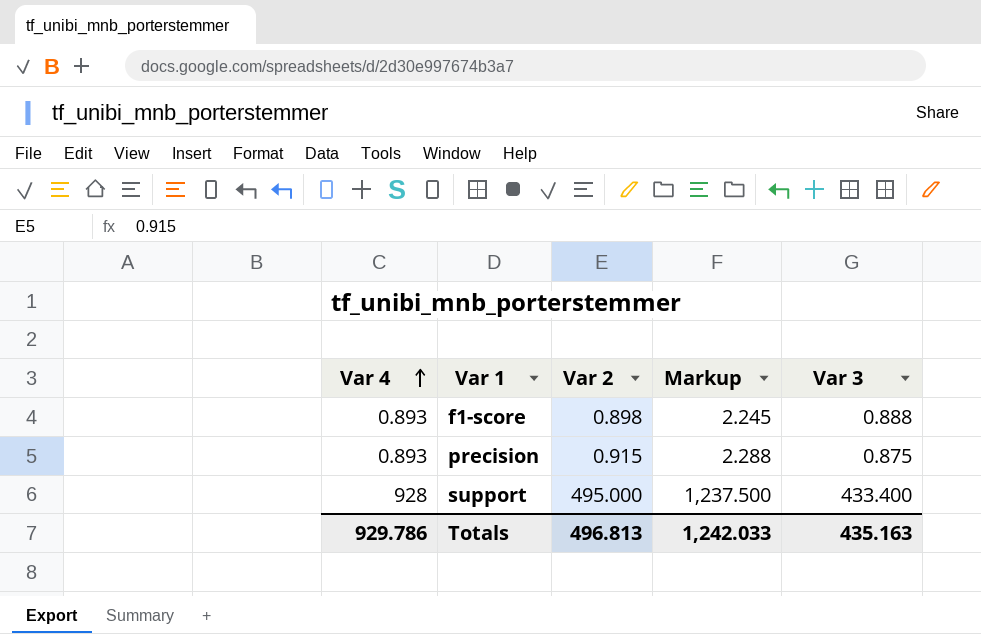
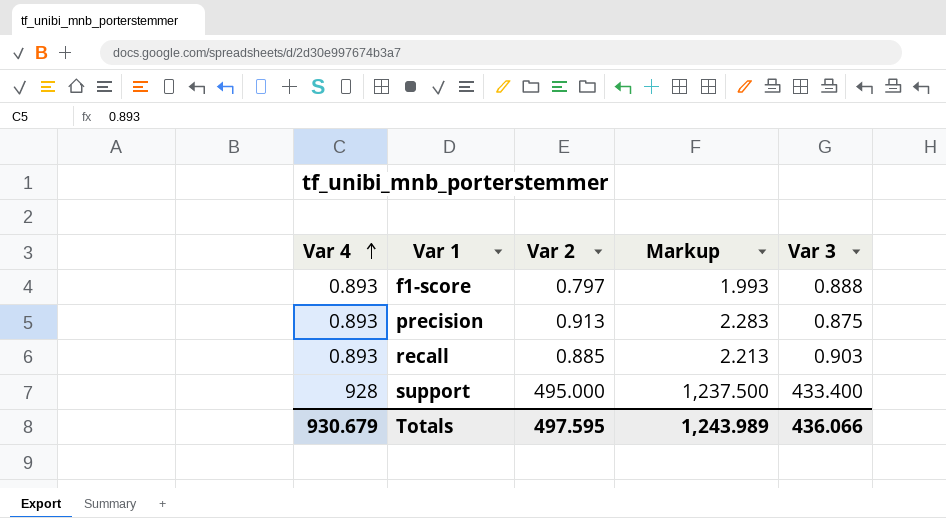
f1-score | Var 2: 0.898 -> 0.797
f1-score | Markup: 2.245 -> 1.993
precision | Var 2: 0.915 -> 0.913
precision | Markup: 2.288 -> 2.283
row recall: none -> 0.893 | 0.885 | 2.213 | 0.903
Totals | Var 4: 929.786 -> 930.679
Totals | Var 2: 496.813 -> 497.595
Totals | Markup: 1,242.033 -> 1,243.989
Totals | Var 3: 435.163 -> 436.066

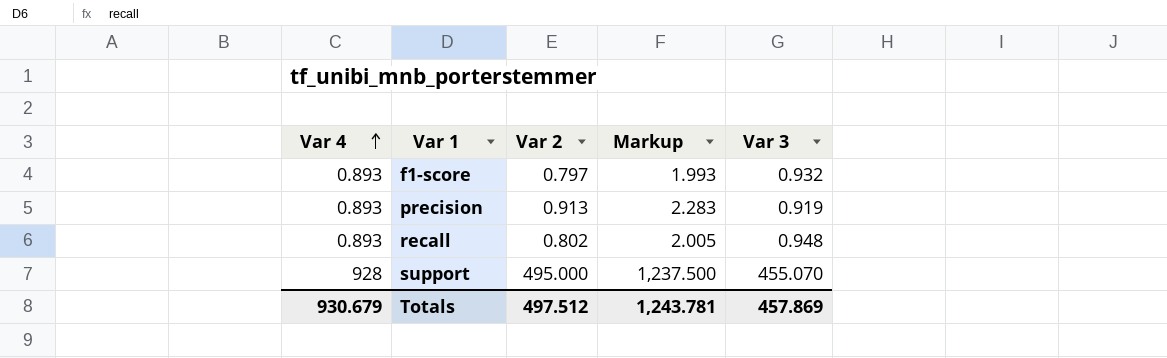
f1-score | Var 3: 0.888 -> 0.932
precision | Var 3: 0.875 -> 0.919
recall | Var 2: 0.885 -> 0.802
recall | Markup: 2.213 -> 2.005
recall | Var 3: 0.903 -> 0.948
support | Var 3: 433.400 -> 455.070
Totals | Var 2: 497.595 -> 497.512
Totals | Markup: 1,243.989 -> 1,243.781
Totals | Var 3: 436.066 -> 457.869

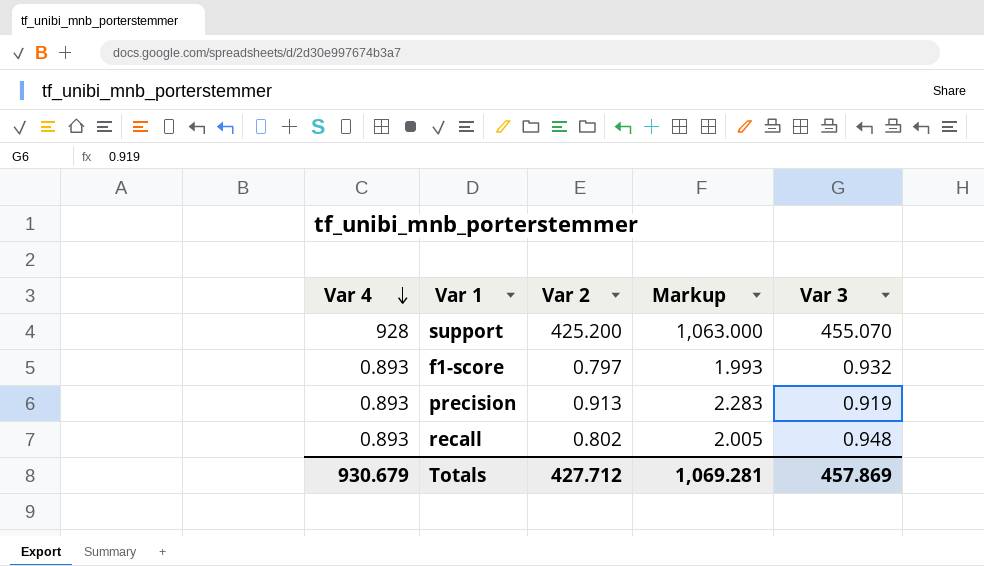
row order: Var 4 ascending -> Var 4 descending
support | Var 2: 495.000 -> 425.200
support | Markup: 1,237.500 -> 1,063.000
Totals | Var 2: 497.512 -> 427.712
Totals | Markup: 1,243.781 -> 1,069.281

